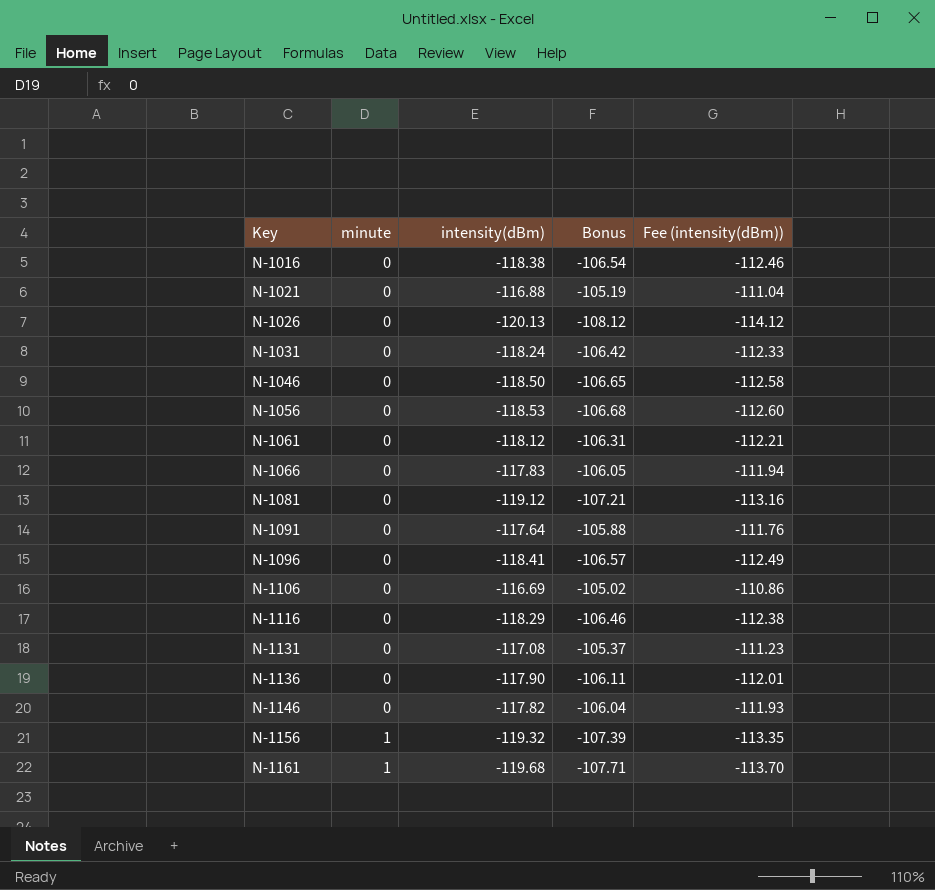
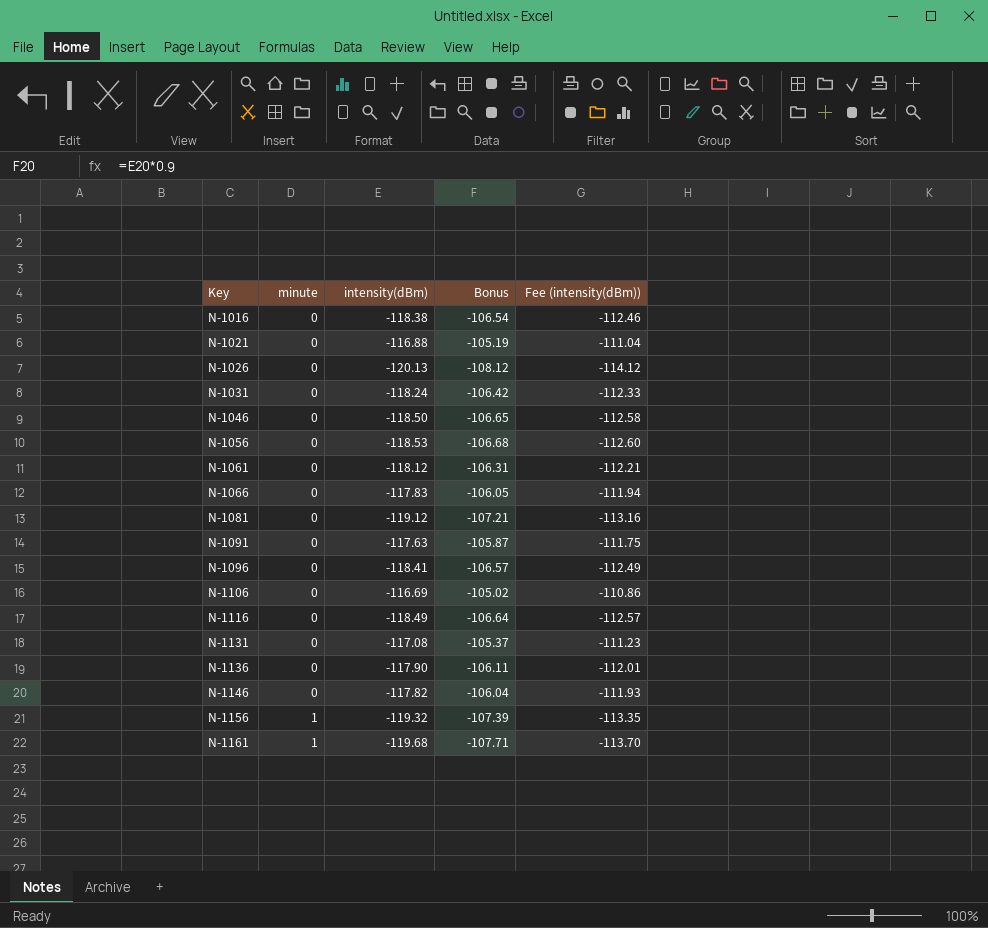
N-1091 | intensity(dBm): -117.64 -> -117.63
N-1091 | Bonus: -105.88 -> -105.87
N-1091 | Fee (intensity(dBm)): -111.76 -> -111.75
N-1116 | intensity(dBm): -118.29 -> -118.49
N-1116 | Bonus: -106.46 -> -106.64
N-1116 | Fee (intensity(dBm)): -112.38 -> -112.57

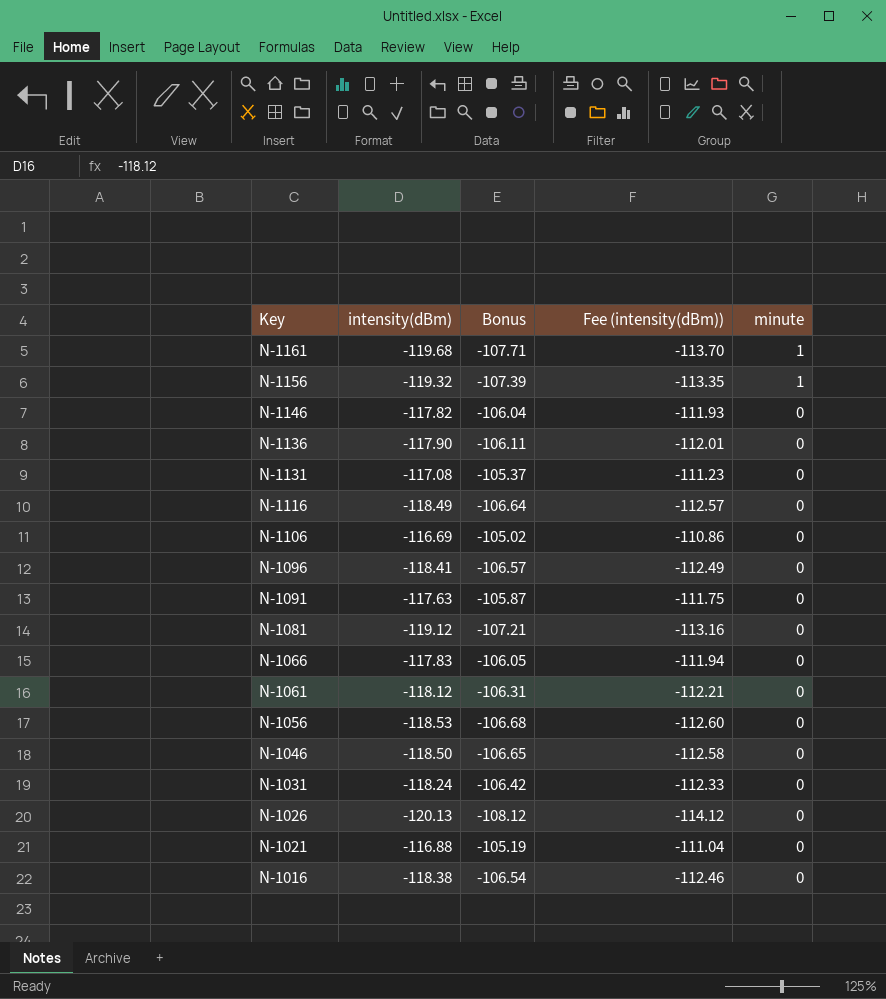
row order: Key ascending -> Key descending
column minute | position: 2 -> 5

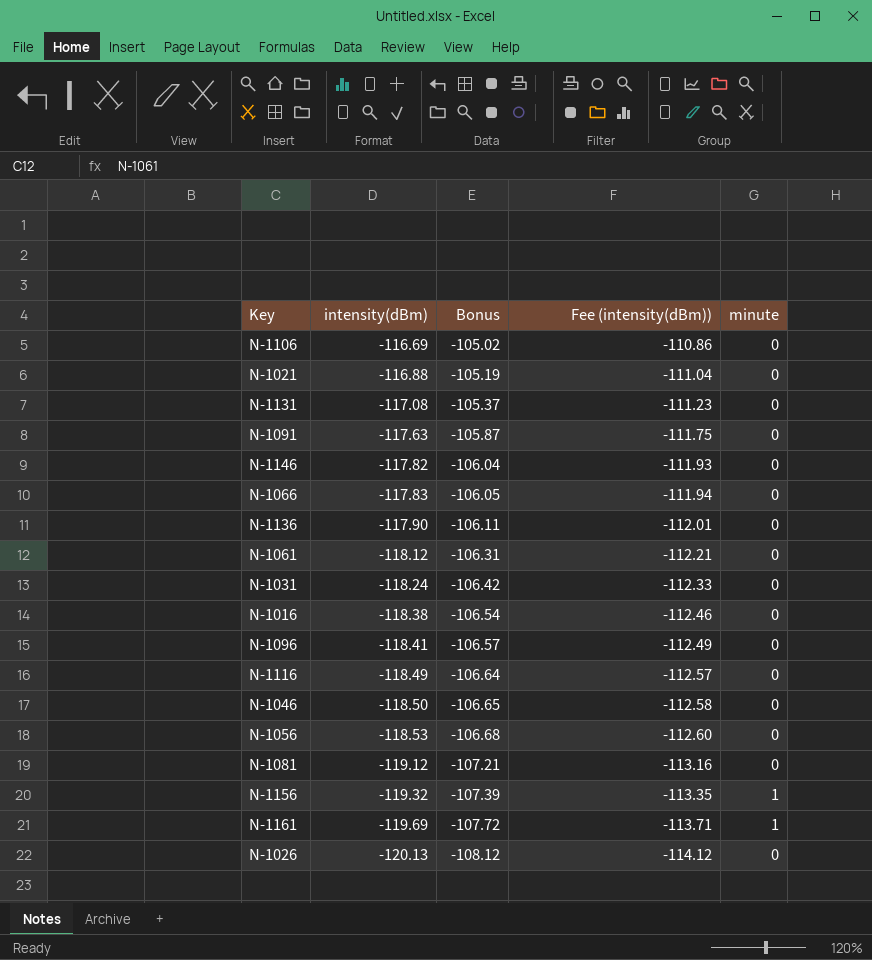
row order: Key descending -> intensity(dBm) descending
N-1161 | intensity(dBm): -119.68 -> -119.69
N-1161 | Bonus: -107.71 -> -107.72
N-1161 | Fee (intensity(dBm)): -113.70 -> -113.71

